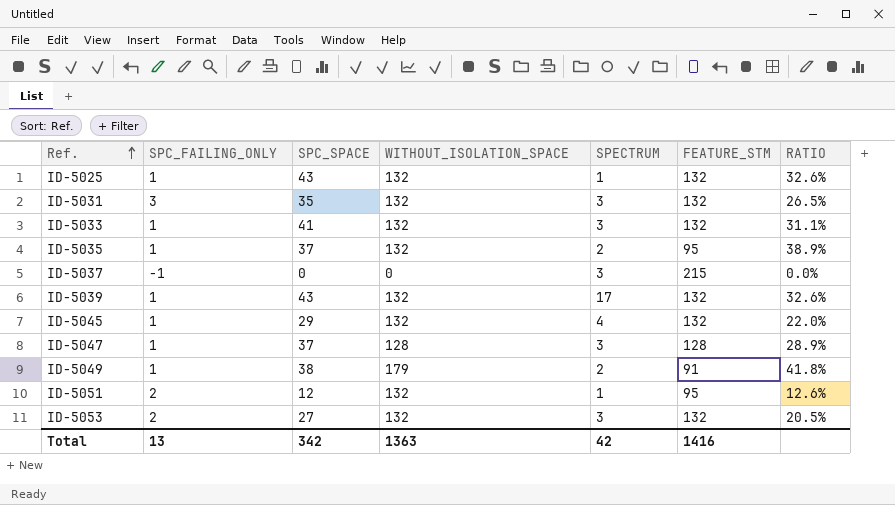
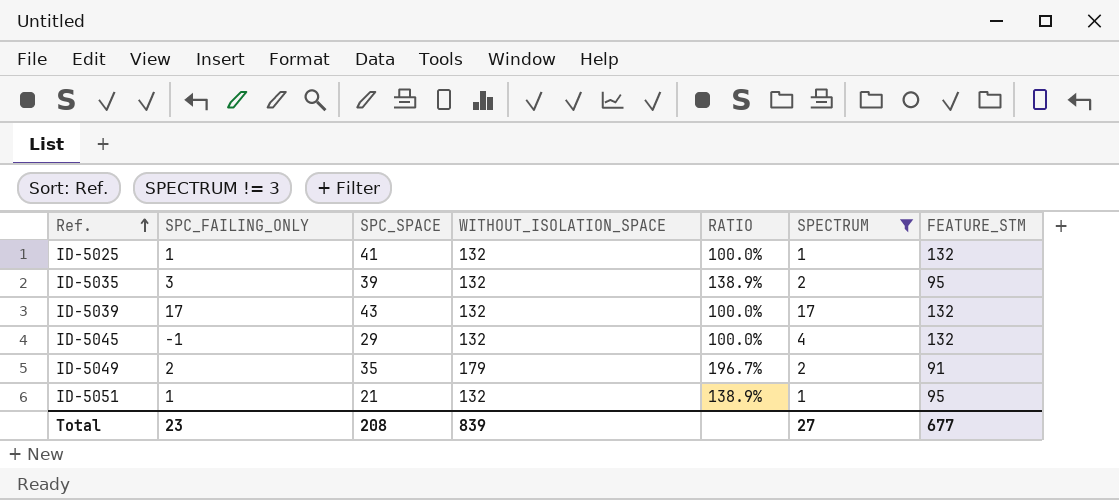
filter: none -> SPECTRUM != 3
column RATIO | formula: [SPC_SPACE] / [FEATURE_STM] -> [WITHOUT_ISOLATION_SPACE] / [FEATURE_STM]
column RATIO | position: 7 -> 5
ID-5025 | SPC_SPACE: 43 -> 41
ID-5035 | SPC_FAILING_ONLY: 1 -> 3
ID-5035 | SPC_SPACE: 37 -> 39
ID-5039 | SPC_FAILING_ONLY: 1 -> 17
ID-5045 | SPC_FAILING_ONLY: 1 -> -1
ID-5049 | SPC_FAILING_ONLY: 1 -> 2
ID-5049 | SPC_SPACE: 38 -> 35
ID-5051 | SPC_FAILING_ONLY: 2 -> 1
ID-5051 | SPC_SPACE: 12 -> 21
Total | SPC_FAILING_ONLY: 13 -> 23
Total | SPC_SPACE: 342 -> 208
Total | WITHOUT_ISOLATION_SPACE: 1363 -> 839
Total | SPECTRUM: 42 -> 27
Total | FEATURE_STM: 1416 -> 677

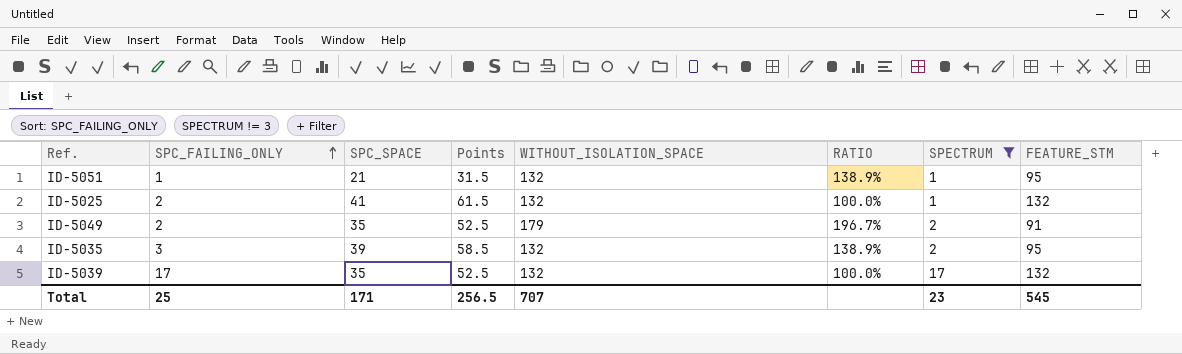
row order: Ref. ascending -> SPC_FAILING_ONLY ascending
column Points | formula: none -> [SPC_SPACE] * 1.5
row ID-5045: -1 | 29 | 132 | 100.0% | 4 | 132 -> none
ID-5025 | SPC_FAILING_ONLY: 1 -> 2
ID-5039 | SPC_SPACE: 43 -> 35
Total | SPC_FAILING_ONLY: 23 -> 25
Total | SPC_SPACE: 208 -> 171
Total | WITHOUT_ISOLATION_SPACE: 839 -> 707
Total | SPECTRUM: 27 -> 23
Total | FEATURE_STM: 677 -> 545

